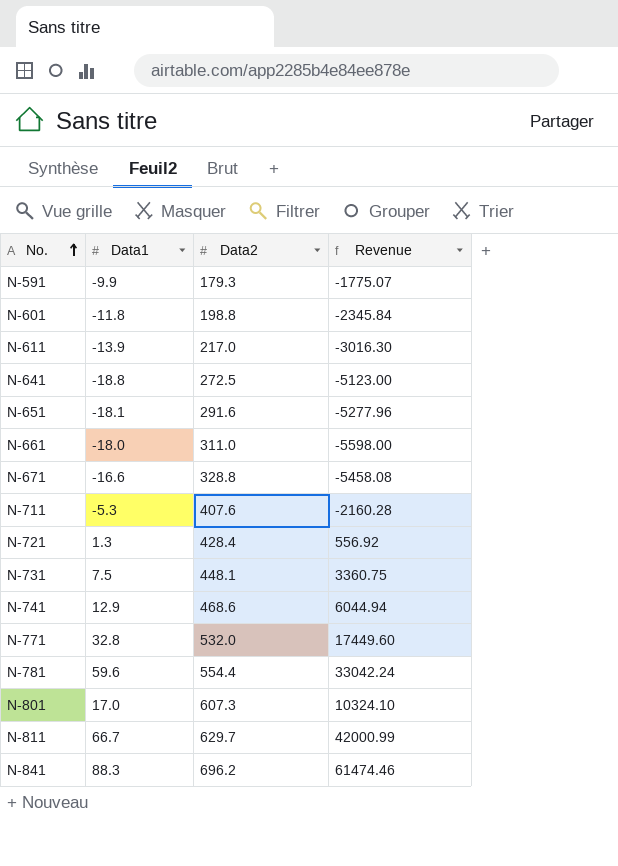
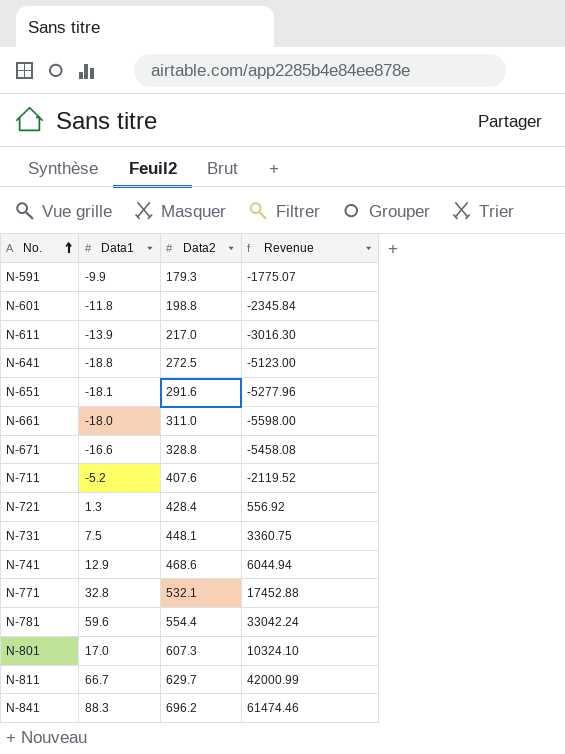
N-711 | Data1: -5.3 -> -5.2
N-711 | Revenue: -2160.28 -> -2119.52
N-771 | Data2: 532.0 -> 532.1
N-771 | Revenue: 17449.60 -> 17452.88

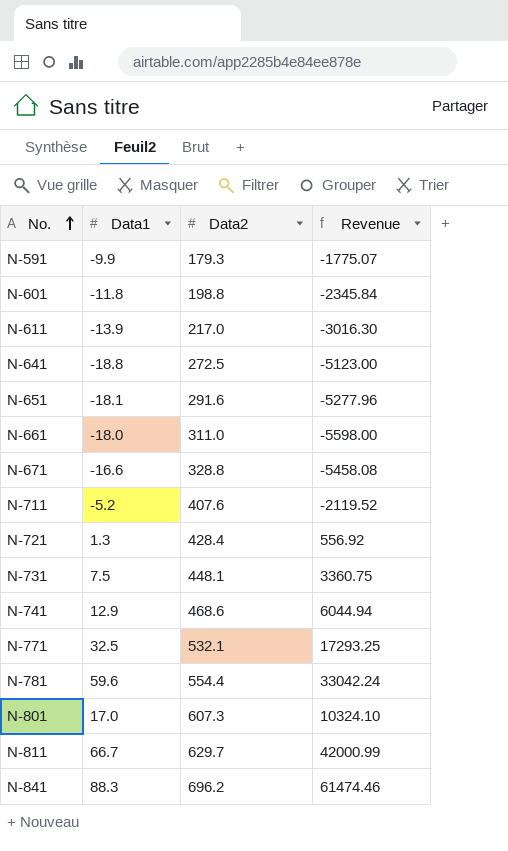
N-771 | Data1: 32.8 -> 32.5
N-771 | Revenue: 17452.88 -> 17293.25

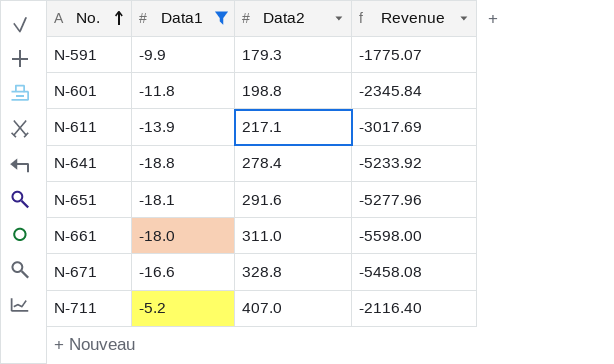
filter: none -> Data1 <= -5.2
N-611 | Data2: 217.0 -> 217.1
N-611 | Revenue: -3016.30 -> -3017.69
N-641 | Data2: 272.5 -> 278.4
N-641 | Revenue: -5123.00 -> -5233.92
N-711 | Data2: 407.6 -> 407.0
N-711 | Revenue: -2119.52 -> -2116.40

